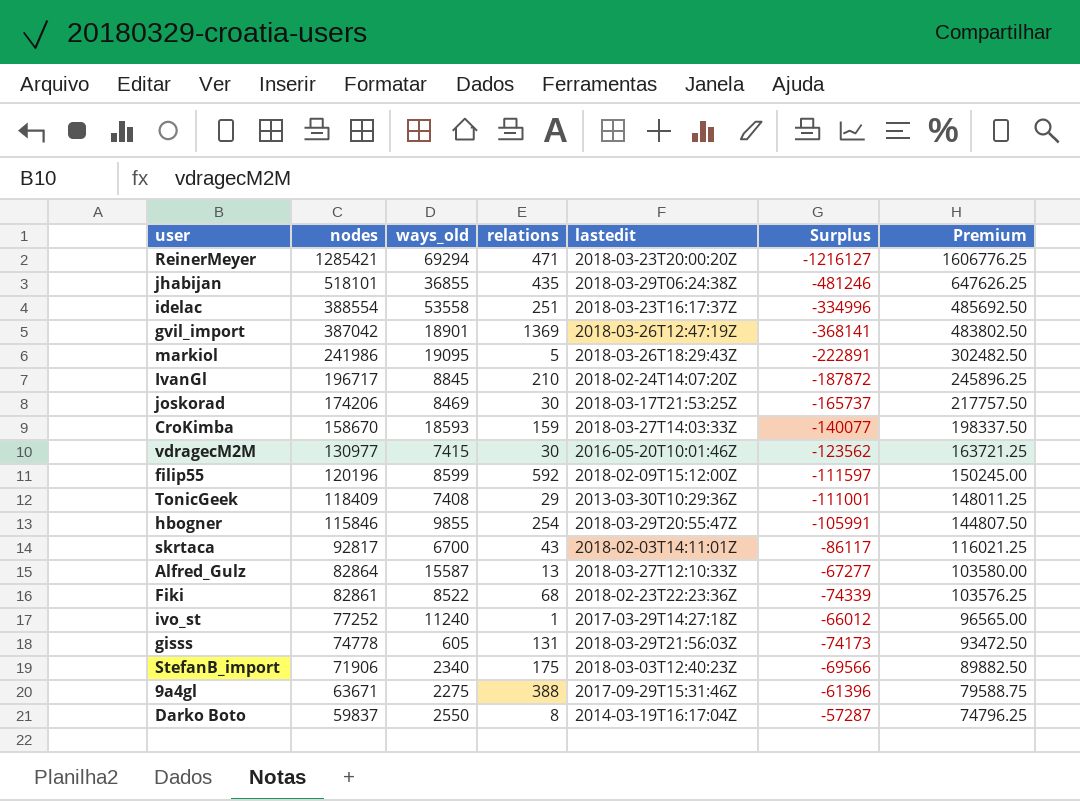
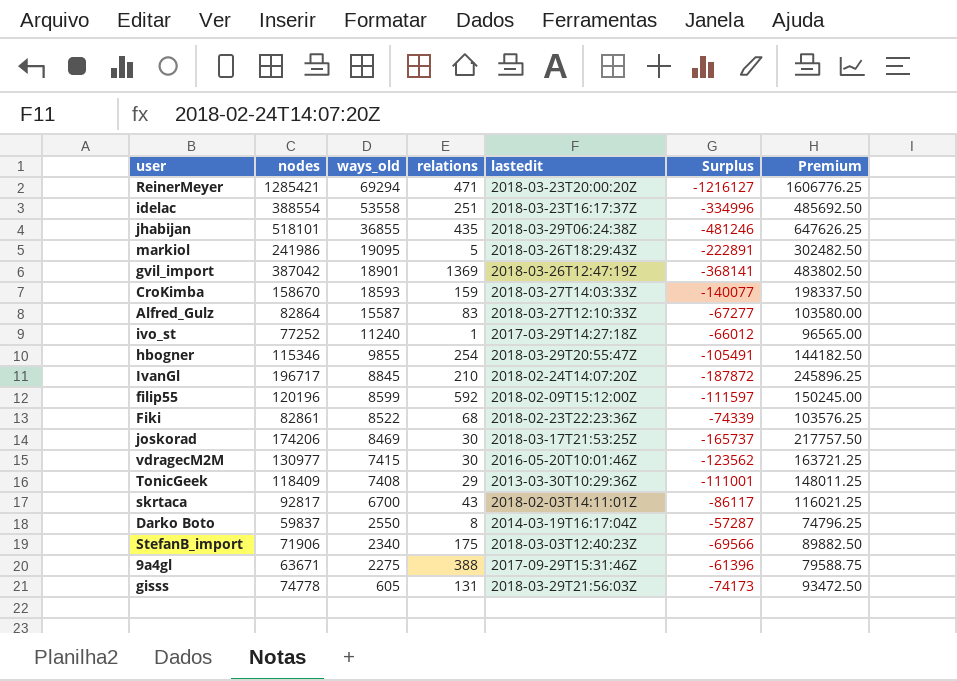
row order: nodes descending -> ways_old descending
Alfred_Gulz | relations: 13 -> 83
hbogner | nodes: 115846 -> 115346
hbogner | Surplus: -105991 -> -105491
hbogner | Premium: 144807.50 -> 144182.50

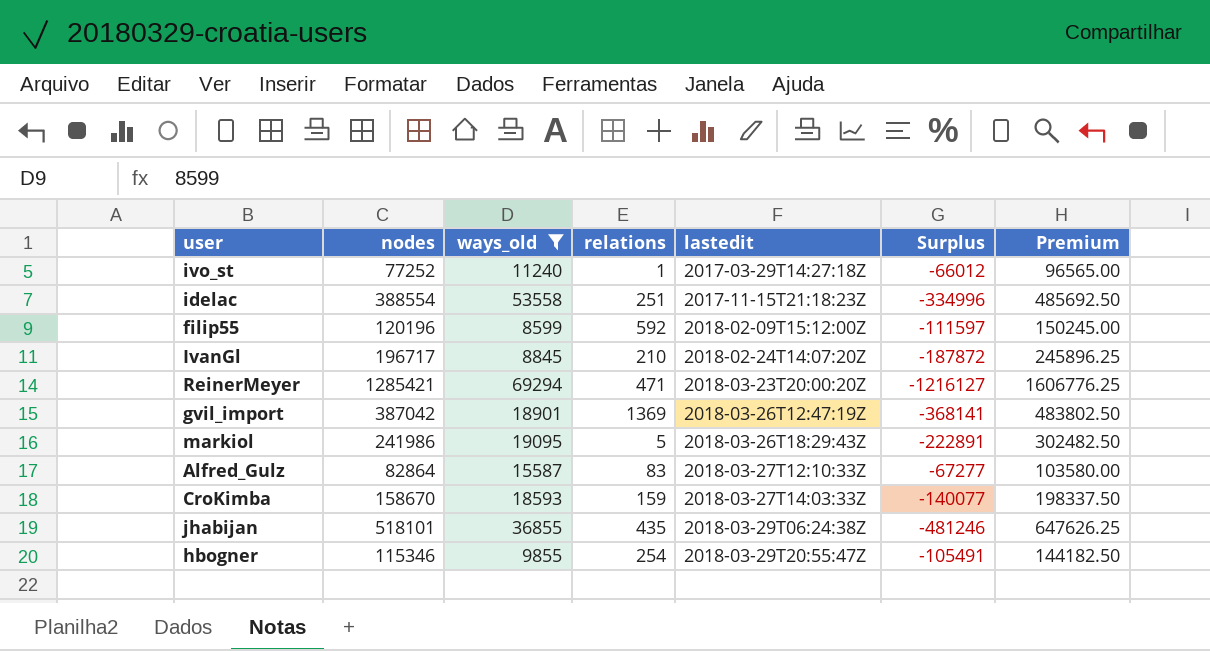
filter: none -> ways_old >= 8599
row order: ways_old descending -> lastedit ascending
idelac | lastedit: 2018-03-23T16:17:37Z -> 2017-11-15T21:18:23Z

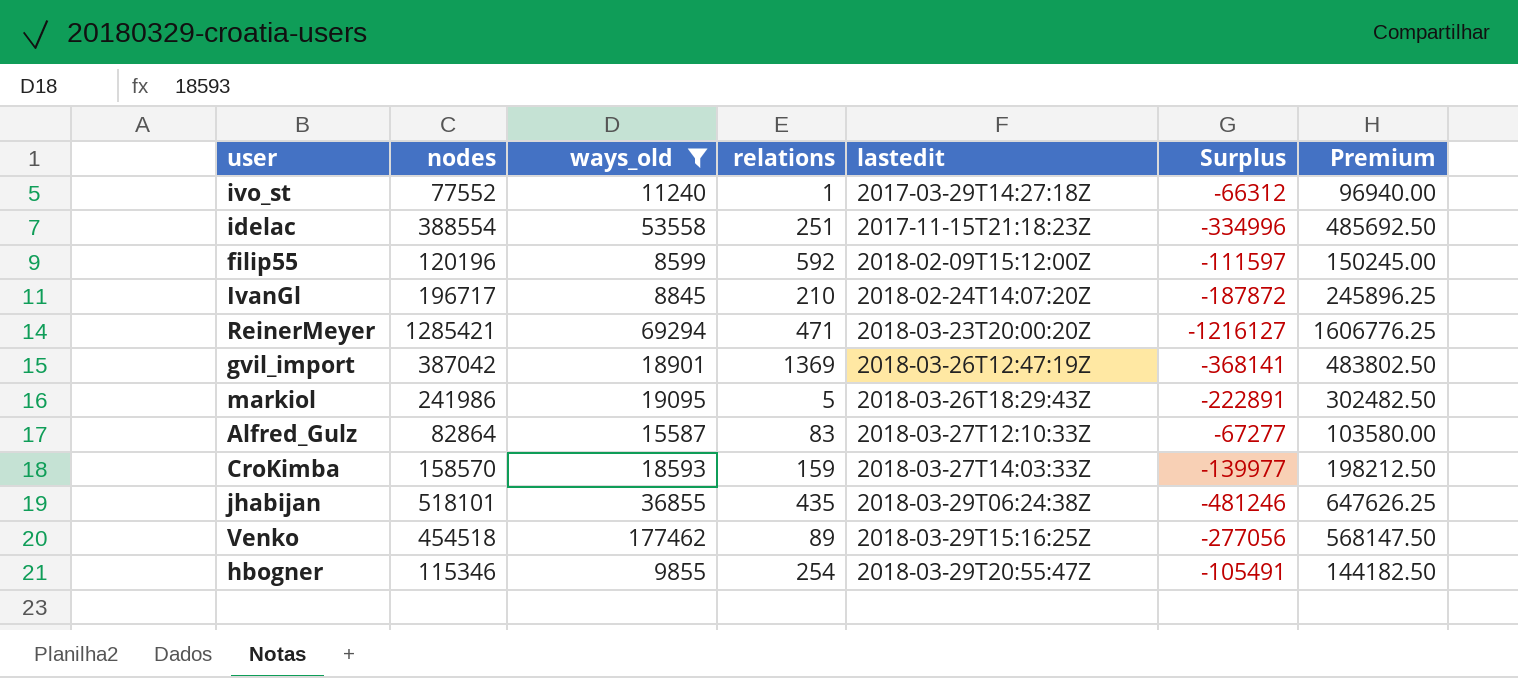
ivo_st | nodes: 77252 -> 77552
ivo_st | Surplus: -66012 -> -66312
ivo_st | Premium: 96565.00 -> 96940.00
CroKimba | nodes: 158670 -> 158570
CroKimba | Surplus: -140077 -> -139977
CroKimba | Premium: 198337.50 -> 198212.50
row Venko: none -> 454518 | 177462 | 89 | 2018-03-29T15:16:25Z | -277056 | 568147.50

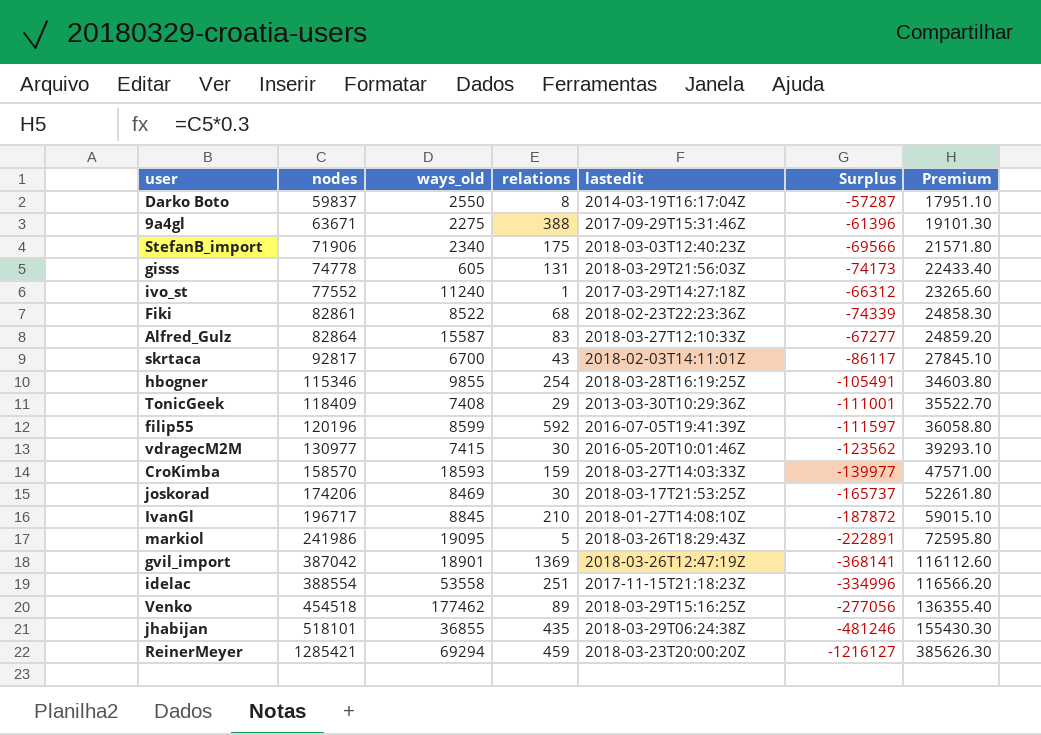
filter: ways_old >= 8599 -> none
row order: lastedit ascending -> nodes ascending
column Premium | formula: [nodes] * 1.25 -> [nodes] * 0.3
hbogner | lastedit: 2018-03-29T20:55:47Z -> 2018-03-28T16:19:25Z
filip55 | lastedit: 2018-02-09T15:12:00Z -> 2016-07-05T19:41:39Z
IvanGl | lastedit: 2018-02-24T14:07:20Z -> 2018-01-27T14:08:10Z
ReinerMeyer | relations: 471 -> 459

